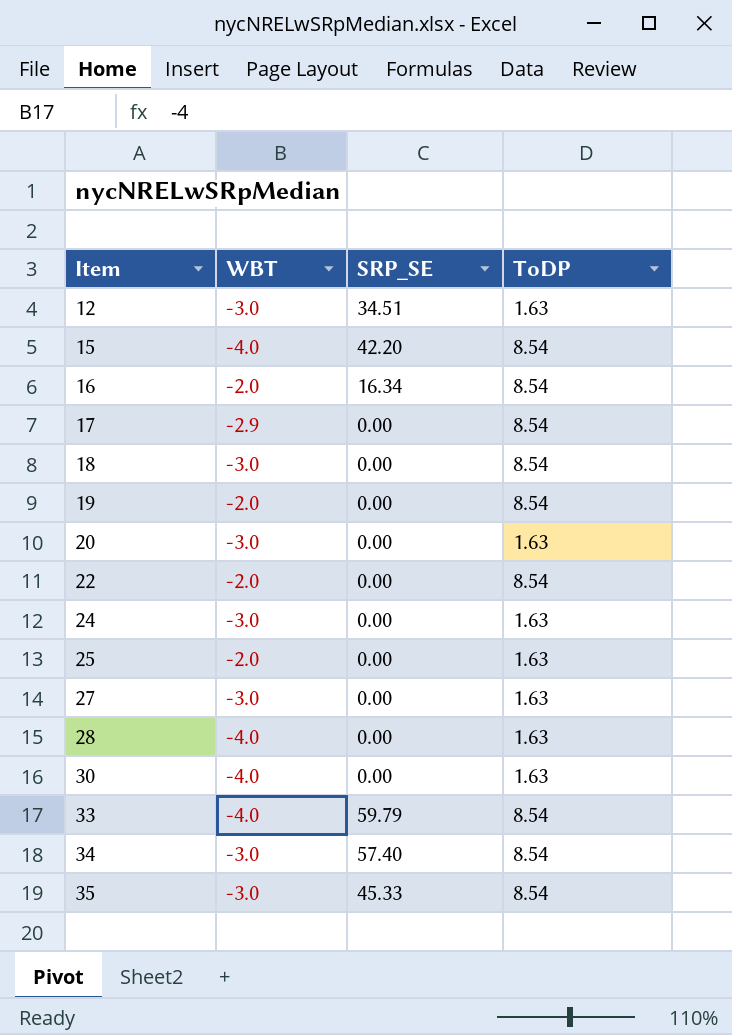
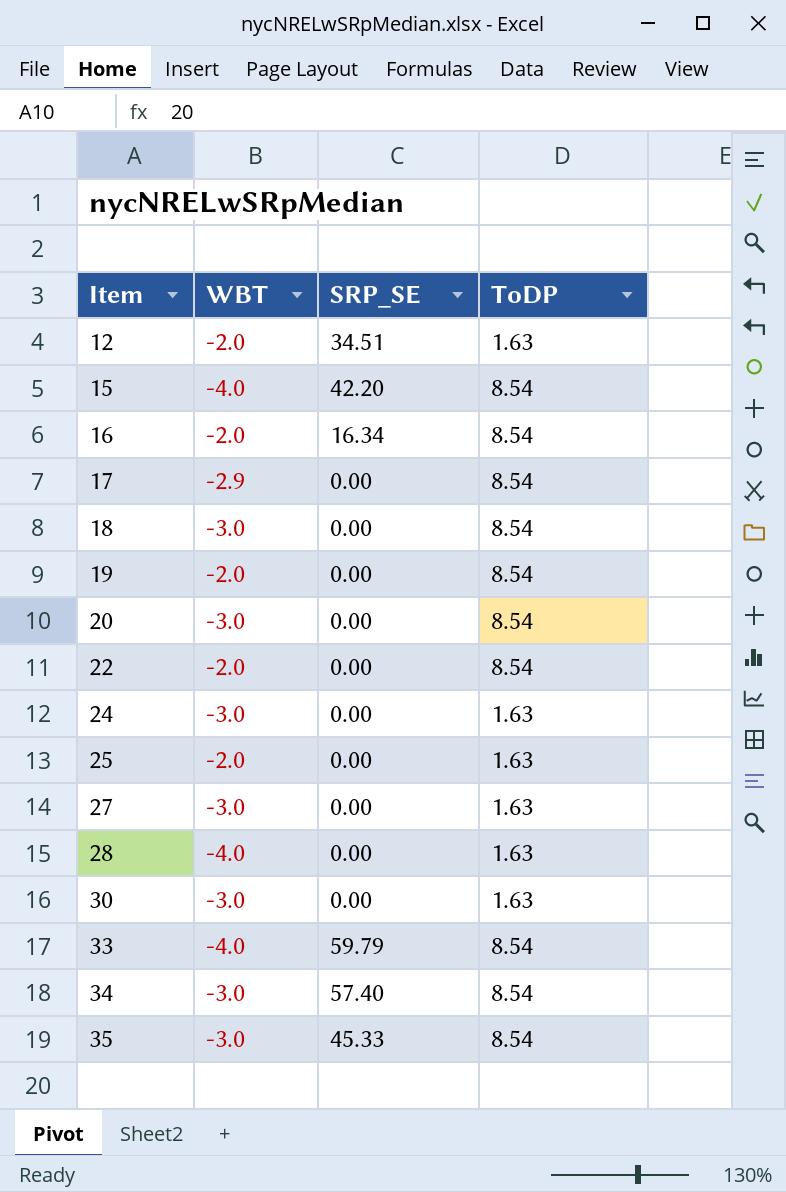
12 | WBT: -3.0 -> -2.0
20 | ToDP: 1.63 -> 8.54
30 | WBT: -4.0 -> -3.0

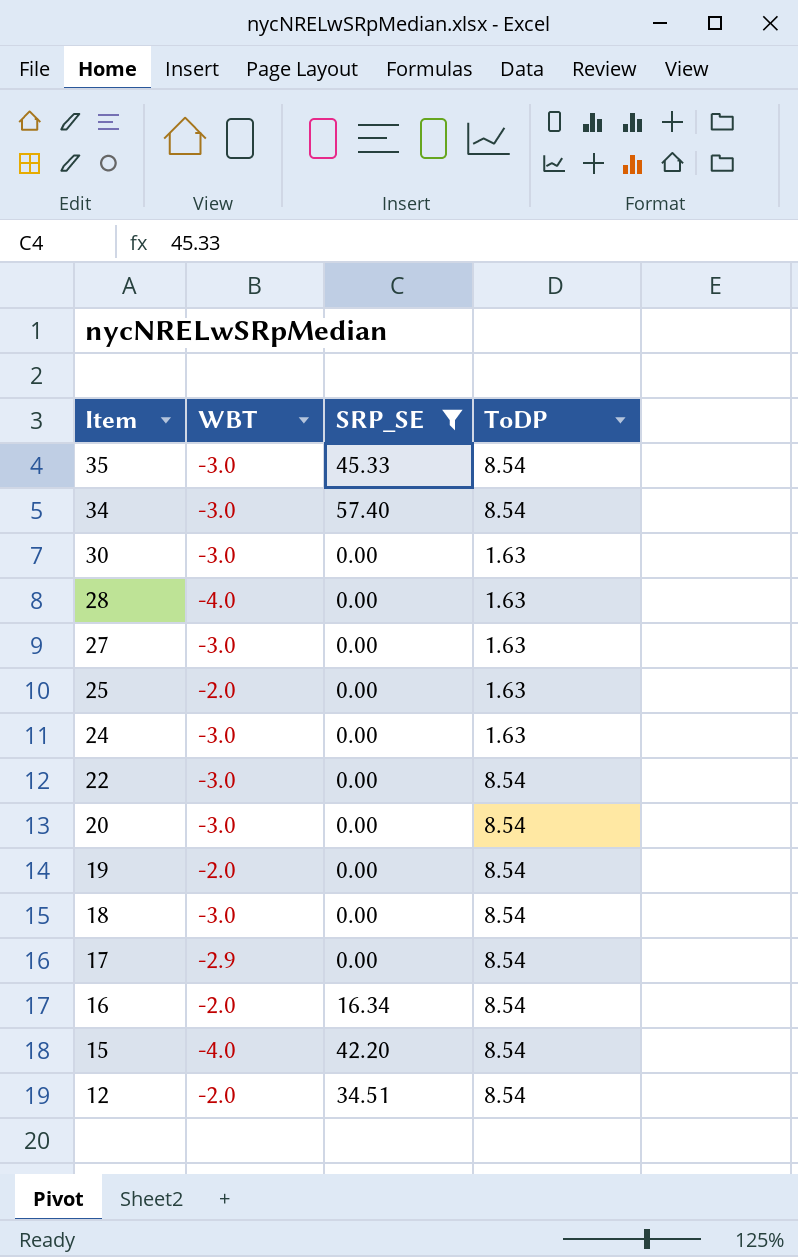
filter: none -> SRP_SE != 59.79
row order: Item ascending -> Item descending
22 | WBT: -2.0 -> -3.0
12 | ToDP: 1.63 -> 8.54

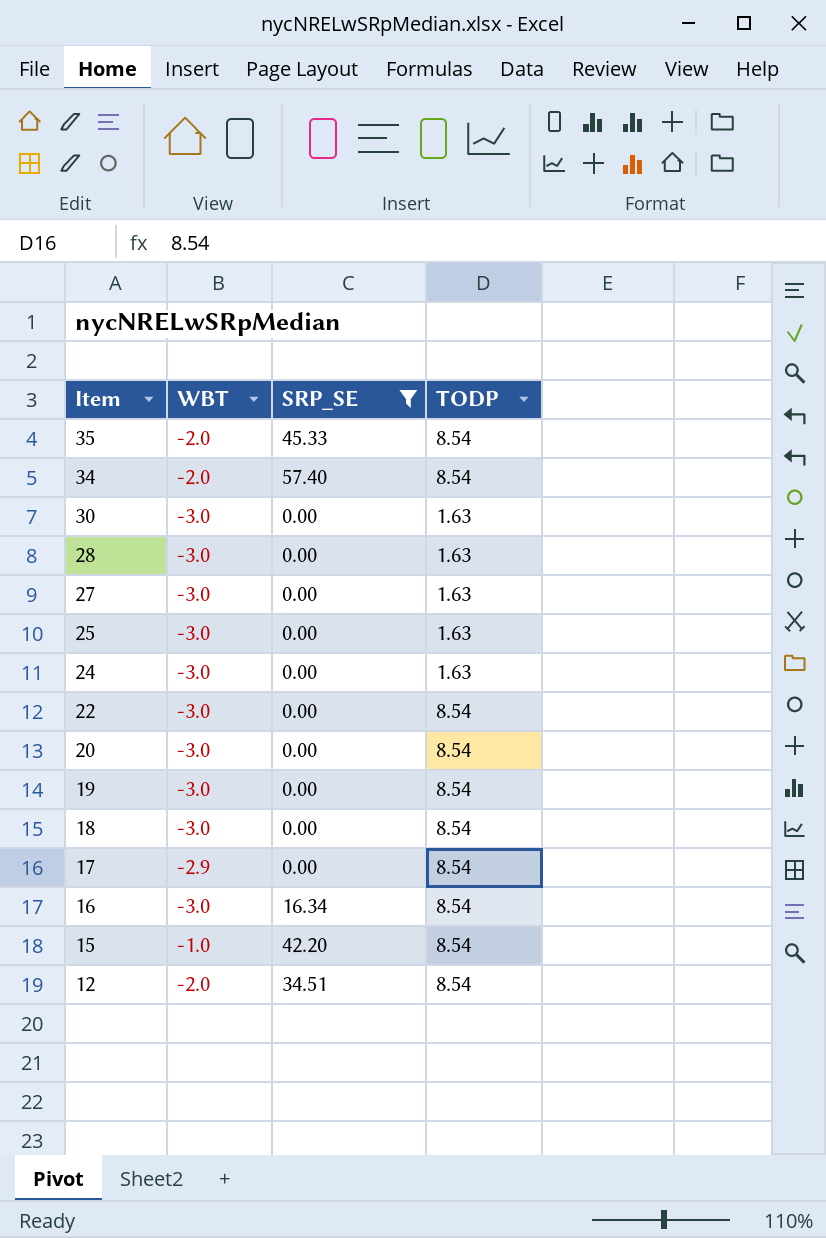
column name: ToDP -> TODP
35 | WBT: -3.0 -> -2.0
34 | WBT: -3.0 -> -2.0
28 | WBT: -4.0 -> -3.0
25 | WBT: -2.0 -> -3.0
19 | WBT: -2.0 -> -3.0
16 | WBT: -2.0 -> -3.0
15 | WBT: -4.0 -> -1.0

